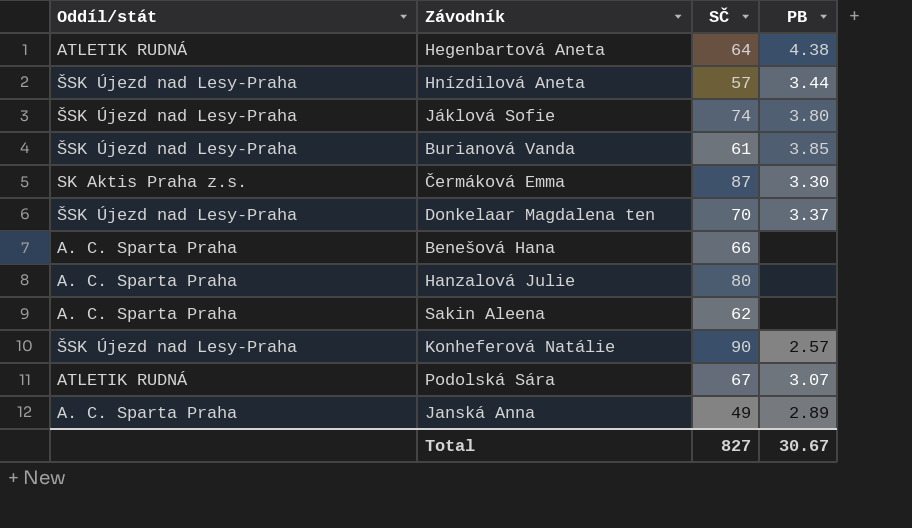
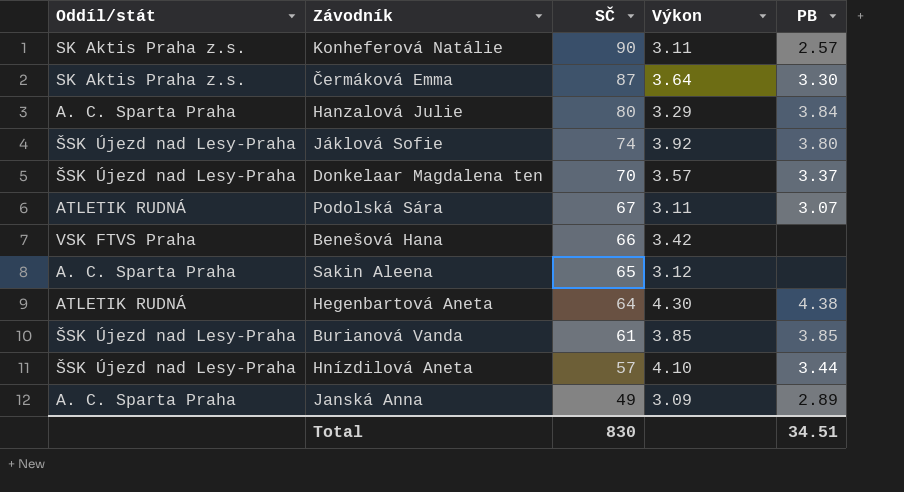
row order: none -> SČ descending
column Výkon | position: none -> 4
Konheferová Natálie | Oddíl/stát: ŠSK Újezd nad Lesy-Praha -> SK Aktis Praha z.s.
Hanzalová Julie | PB: none -> 3.84
Benešová Hana | Oddíl/stát: A. C. Sparta Praha -> VSK FTVS Praha
Sakin Aleena | SČ: 62 -> 65
Total | SČ: 827 -> 830
Total | PB: 30.67 -> 34.51

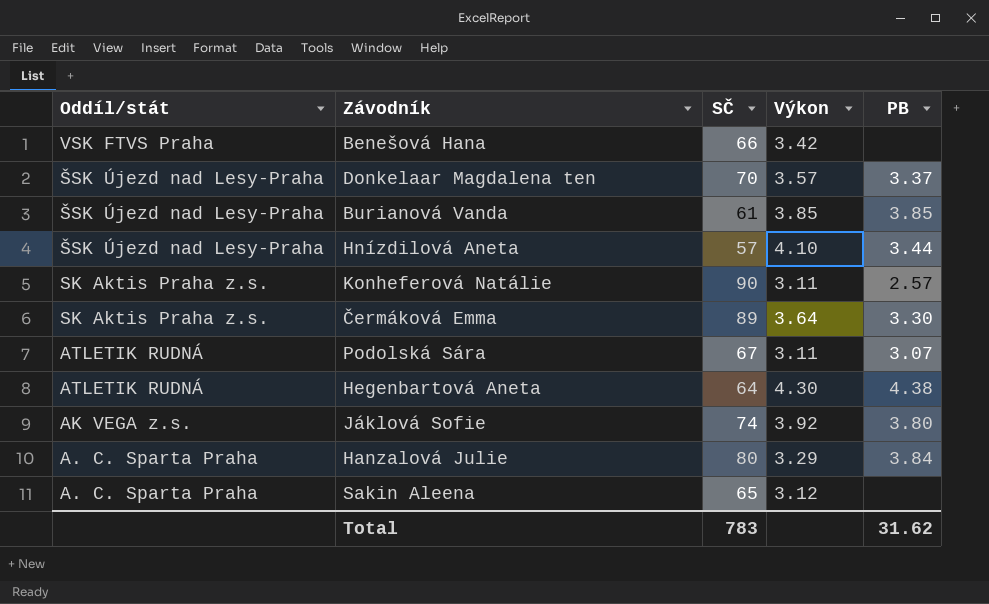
row order: SČ descending -> Oddíl/stát descending
row Janská Anna: A. C. Sparta Praha | 49 | 3.09 | 2.89 -> none
Čermáková Emma | SČ: 87 -> 89
Jáklová Sofie | Oddíl/stát: ŠSK Újezd nad Lesy-Praha -> AK VEGA z.s.
Total | SČ: 830 -> 783
Total | PB: 34.51 -> 31.62

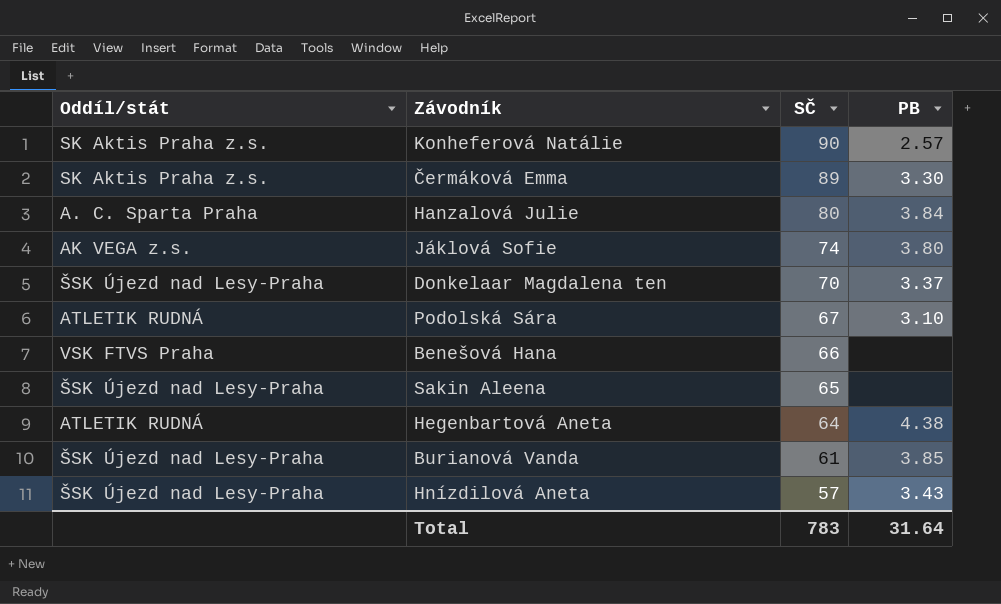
row order: Oddíl/stát descending -> SČ descending
column Výkon | position: 4 -> none
Podolská Sára | PB: 3.07 -> 3.10
Sakin Aleena | Oddíl/stát: A. C. Sparta Praha -> ŠSK Újezd nad Lesy-Praha
Hnízdilová Aneta | PB: 3.44 -> 3.43
Total | PB: 31.62 -> 31.64

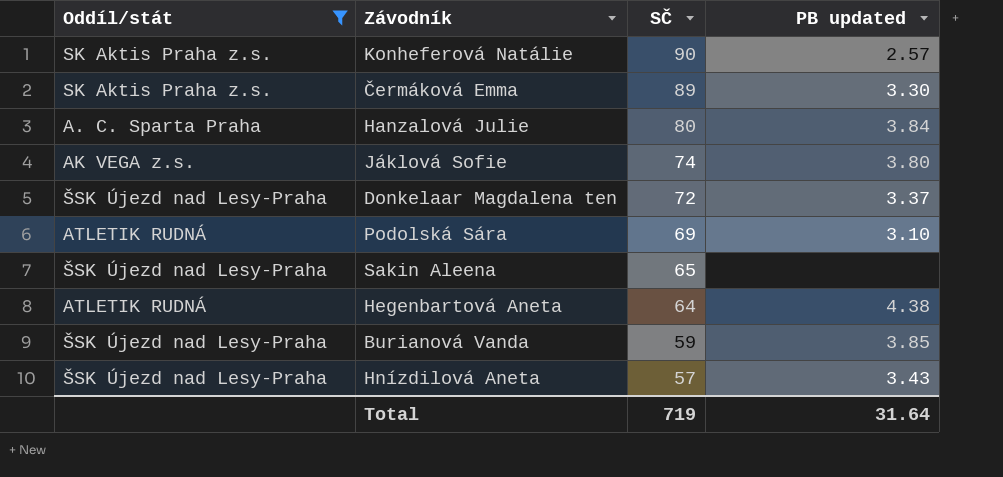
filter: none -> Oddíl/stát != VSK FTVS Praha
column name: PB -> PB updated
Donkelaar Magdalena ten | SČ: 70 -> 72
Podolská Sára | SČ: 67 -> 69
Burianová Vanda | SČ: 61 -> 59
Total | SČ: 783 -> 719

